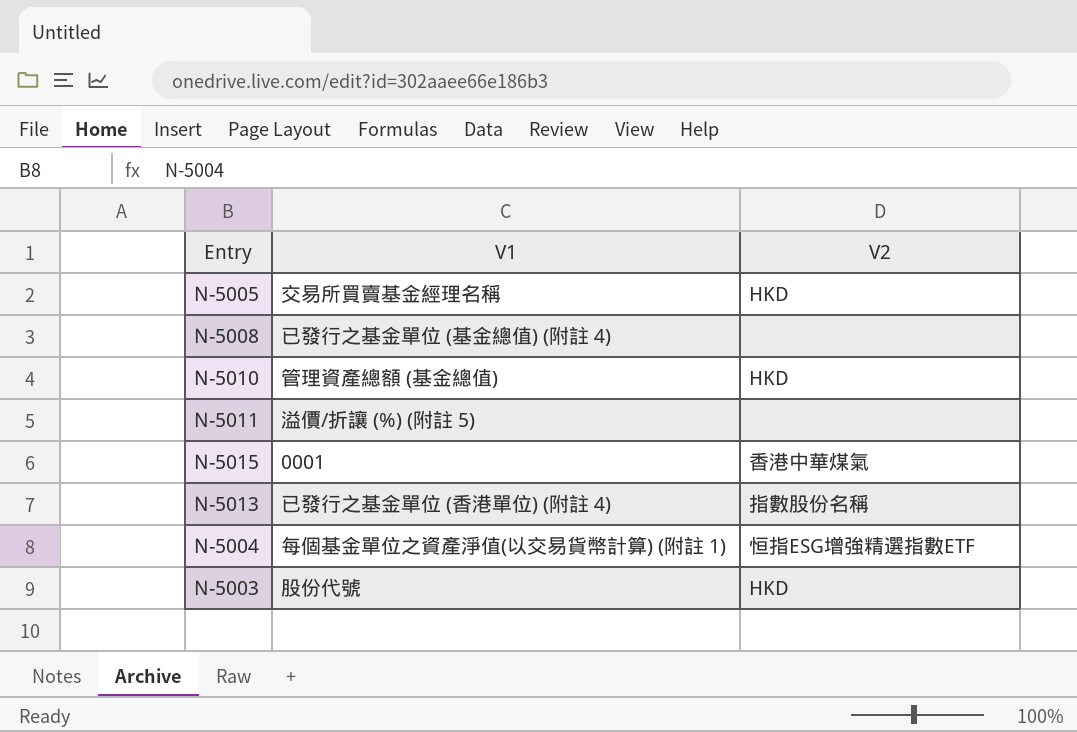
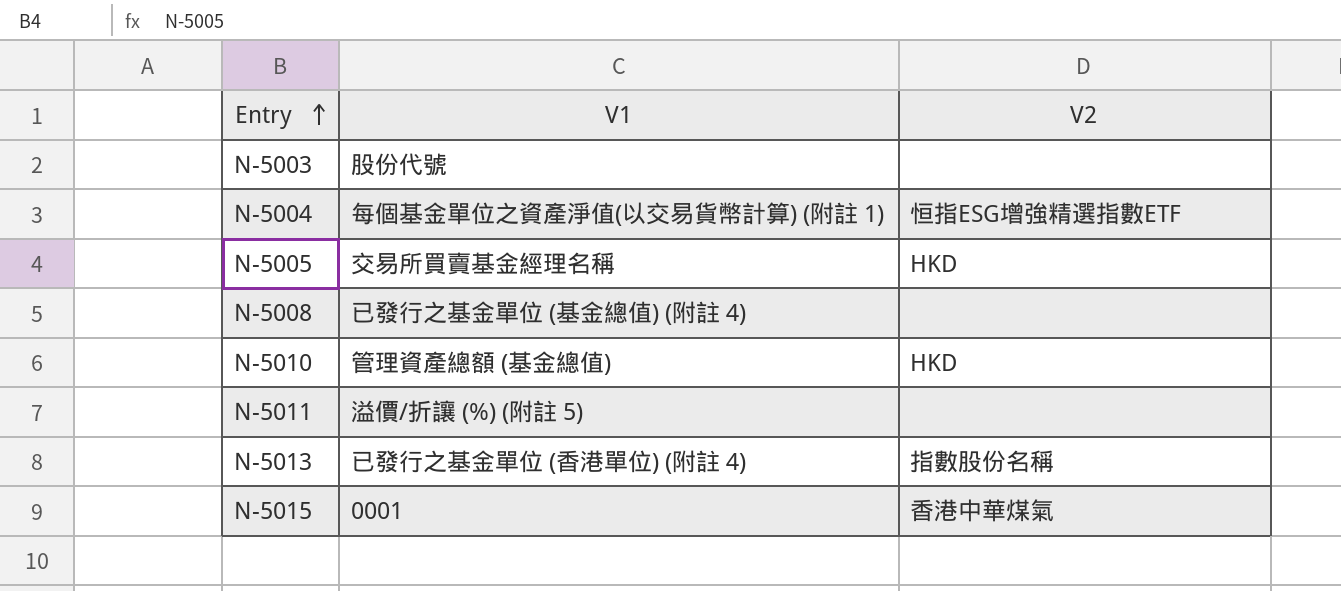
row order: none -> Entry ascending
N-5003 | V2: HKD -> none

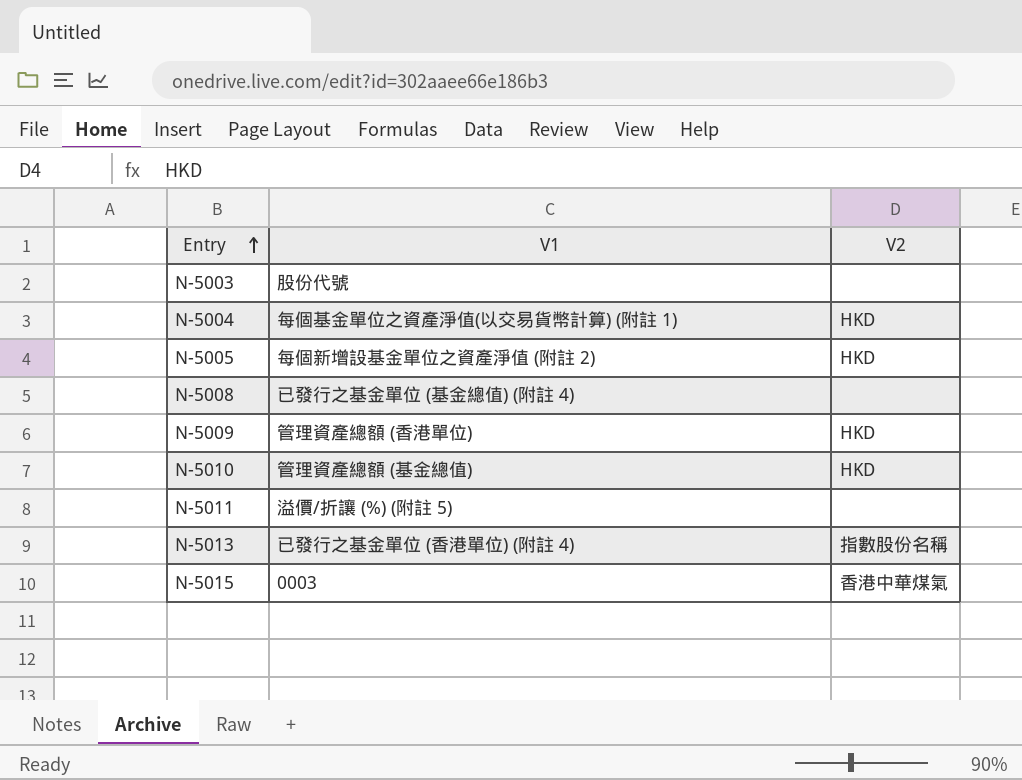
N-5004 | V2: 恒指ESG增強精選指數ETF -> HKD
N-5005 | V1: 交易所買賣基金經理名稱 -> 每個新增設基金單位之資產淨值 (附註 2)
row N-5009: none -> 管理資產總額 (香港單位) | HKD
N-5015 | V1: 0001 -> 0003

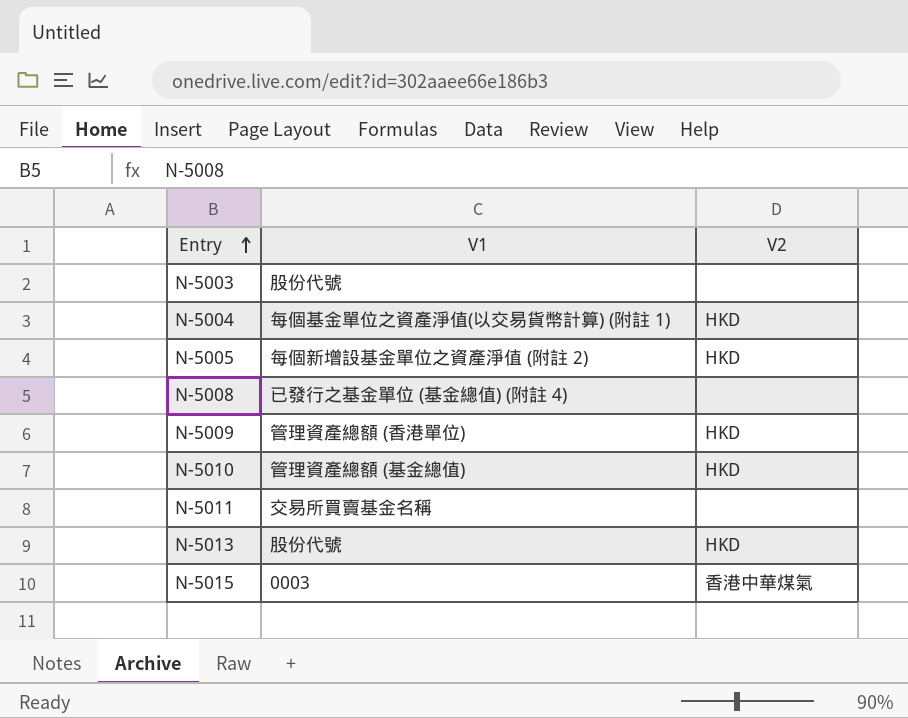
N-5011 | V1: 溢價/折讓 (%) (附註 5) -> 交易所買賣基金名稱
N-5013 | V1: 已發行之基金單位 (香港單位) (附註 4) -> 股份代號
N-5013 | V2: 指數股份名稱 -> HKD

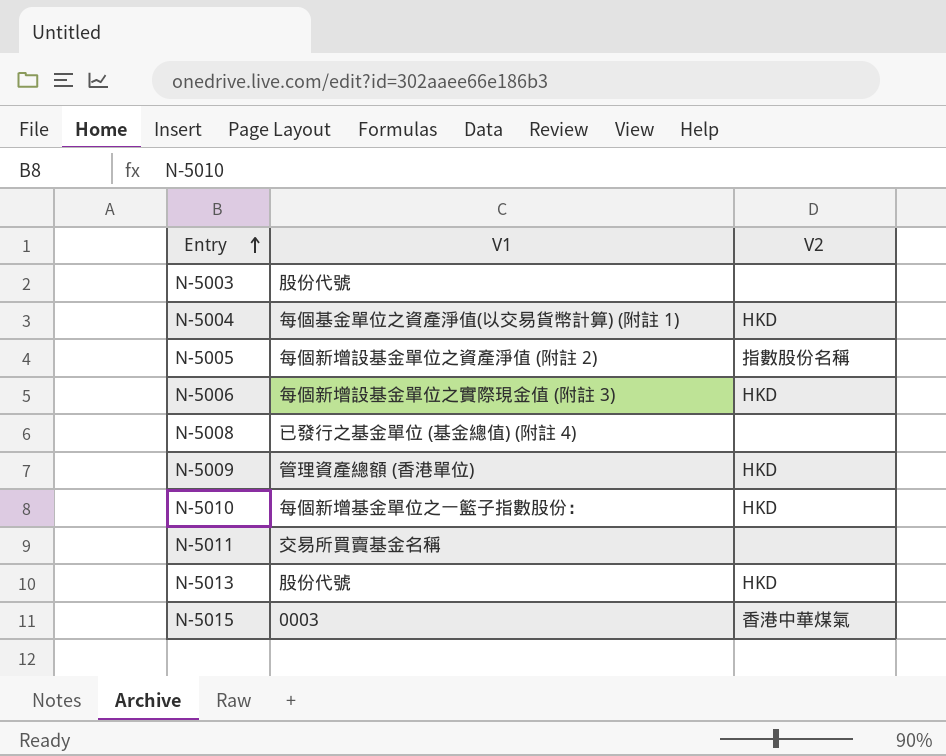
N-5005 | V2: HKD -> 指數股份名稱
row N-5006: none -> 每個新增設基金單位之實際現金值 (附註 3) | HKD
N-5010 | V1: 管理資產總額 (基金總值) -> 每個新增基金單位之一籃子指數股份：

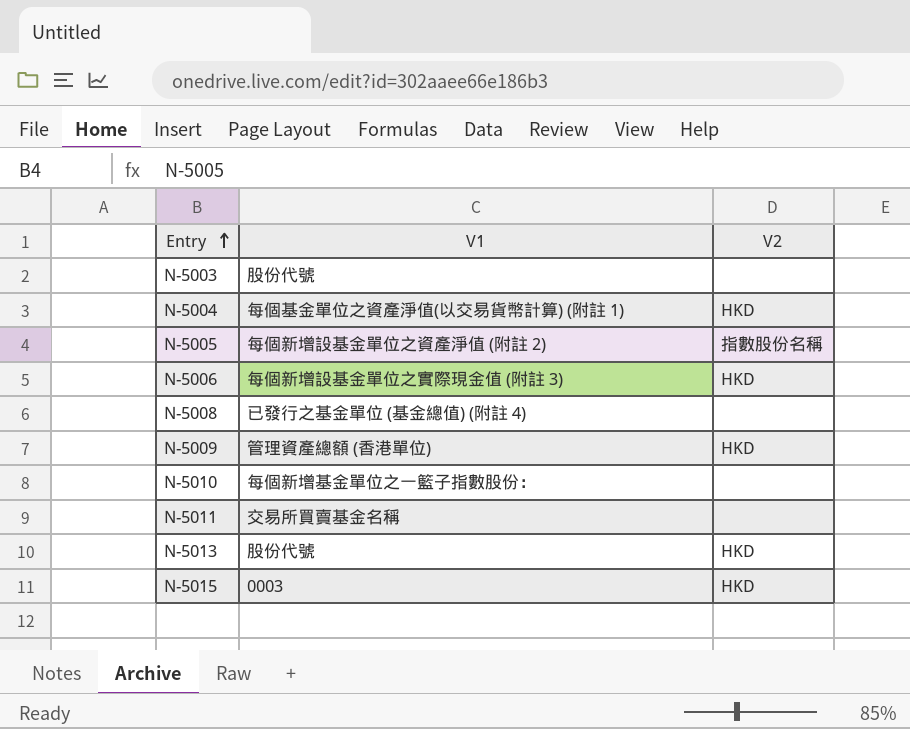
N-5010 | V2: HKD -> none
N-5015 | V2: 香港中華煤氣 -> HKD

